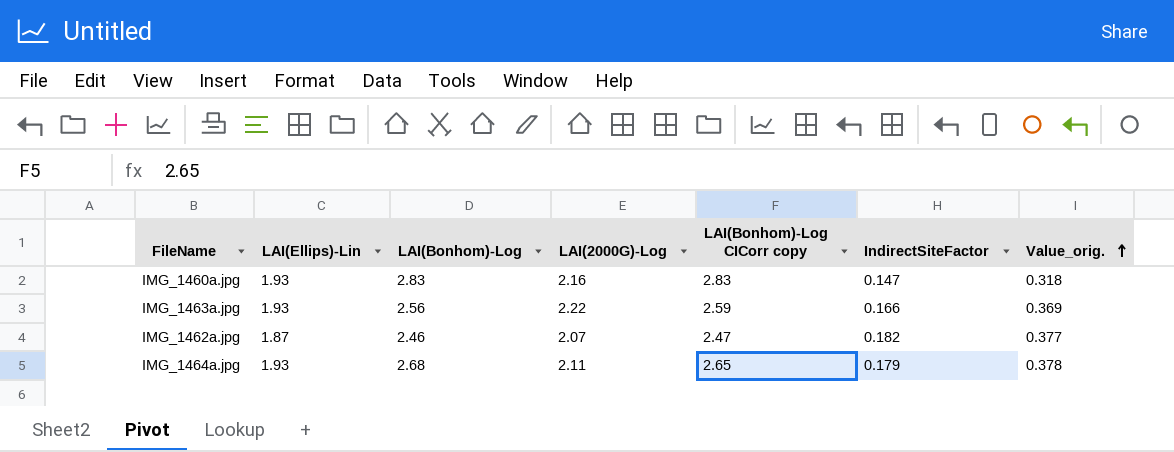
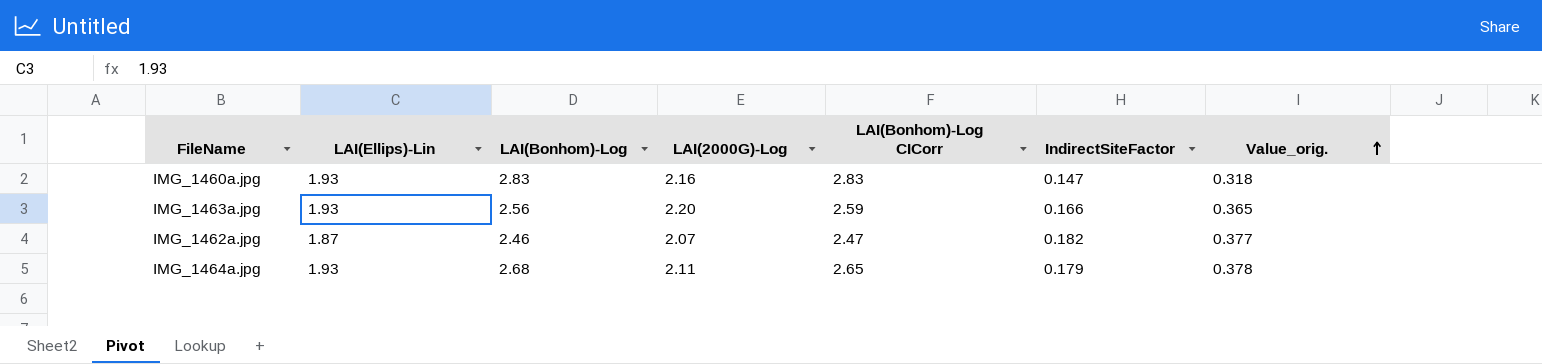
column name: LAI(Bonhom)-Log CICorr copy -> LAI(Bonhom)-Log CICorr
IMG_1463a.jpg | LAI(2000G)-Log: 2.22 -> 2.20
IMG_1463a.jpg | Value_orig.: 0.369 -> 0.365

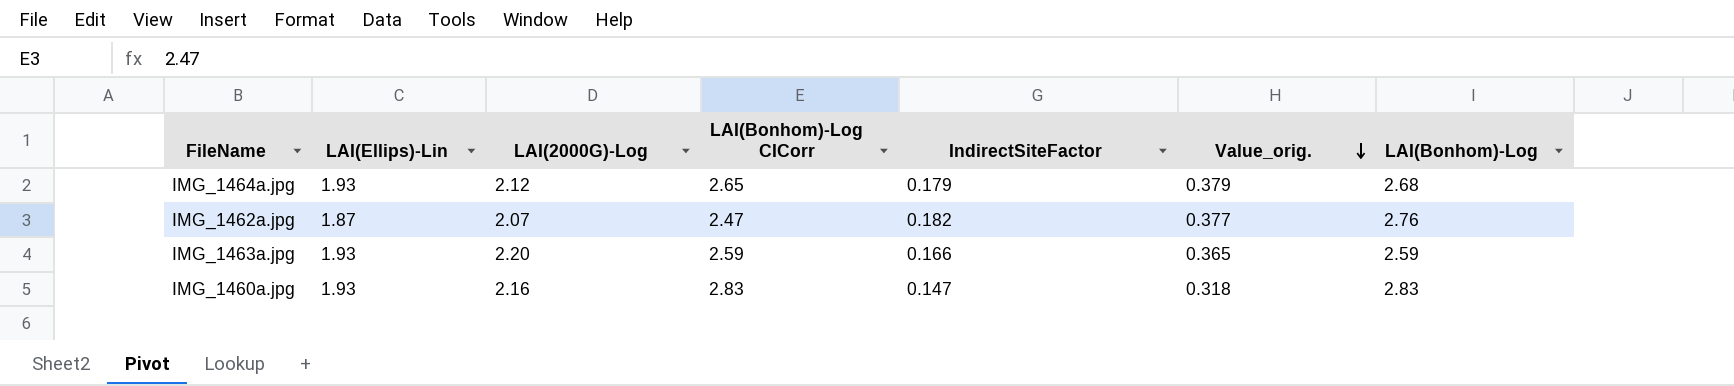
row order: Value_orig. ascending -> Value_orig. descending
column LAI(Bonhom)-Log | position: 3 -> 7
IMG_1464a.jpg | LAI(2000G)-Log: 2.11 -> 2.12
IMG_1464a.jpg | Value_orig.: 0.378 -> 0.379
IMG_1462a.jpg | LAI(Bonhom)-Log: 2.46 -> 2.76
IMG_1463a.jpg | LAI(Bonhom)-Log: 2.56 -> 2.59

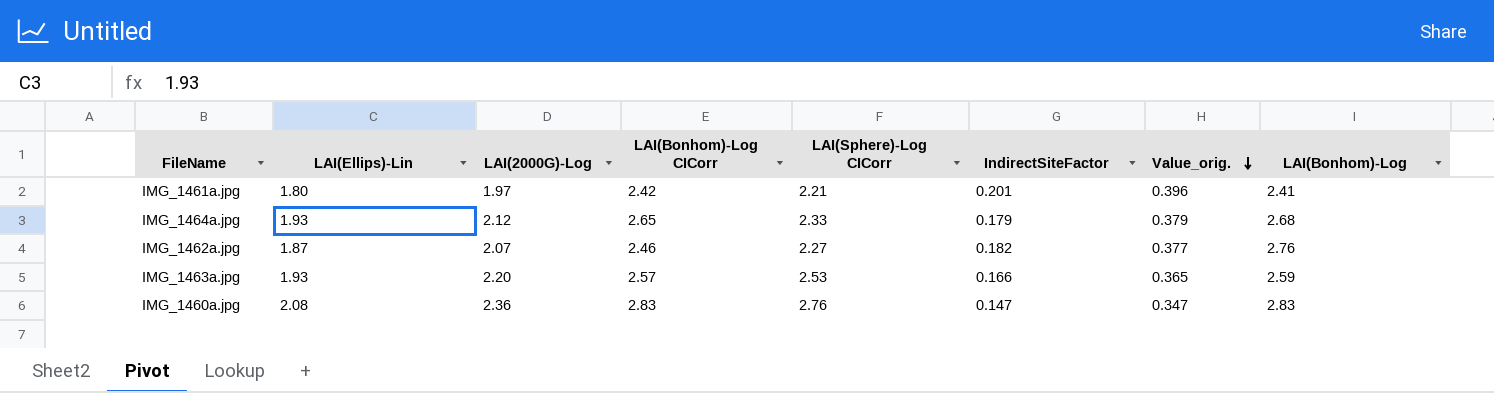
column LAI(Sphere)-Log CICorr | position: none -> 5
row IMG_1461a.jpg: none -> 1.80 | 1.97 | 2.42 | 2.21 | 0.201 | 0.396 | 2.41
IMG_1462a.jpg | LAI(Bonhom)-Log CICorr: 2.47 -> 2.46
IMG_1463a.jpg | LAI(Bonhom)-Log CICorr: 2.59 -> 2.57
IMG_1460a.jpg | LAI(Ellips)-Lin: 1.93 -> 2.08
IMG_1460a.jpg | LAI(2000G)-Log: 2.16 -> 2.36
IMG_1460a.jpg | Value_orig.: 0.318 -> 0.347

